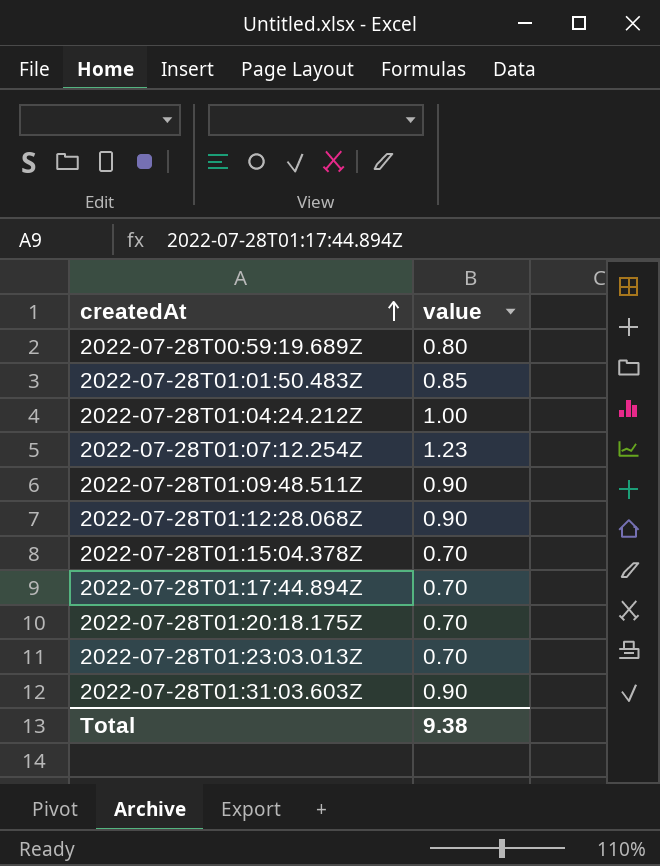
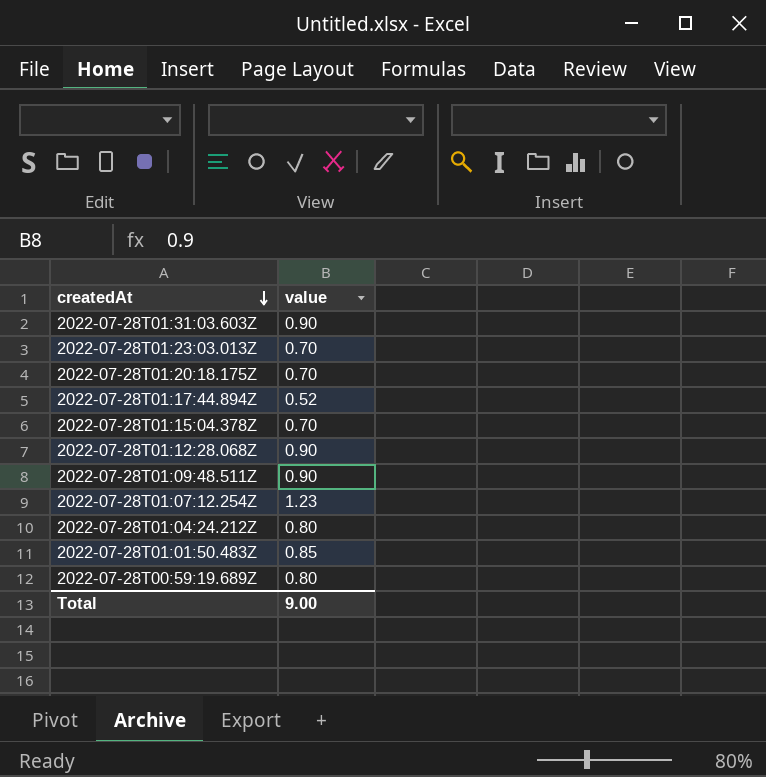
row order: createdAt ascending -> createdAt descending
2022-07-28T01:17:44.894Z | value: 0.70 -> 0.52
2022-07-28T01:04:24.212Z | value: 1.00 -> 0.80
Total | value: 9.38 -> 9.00

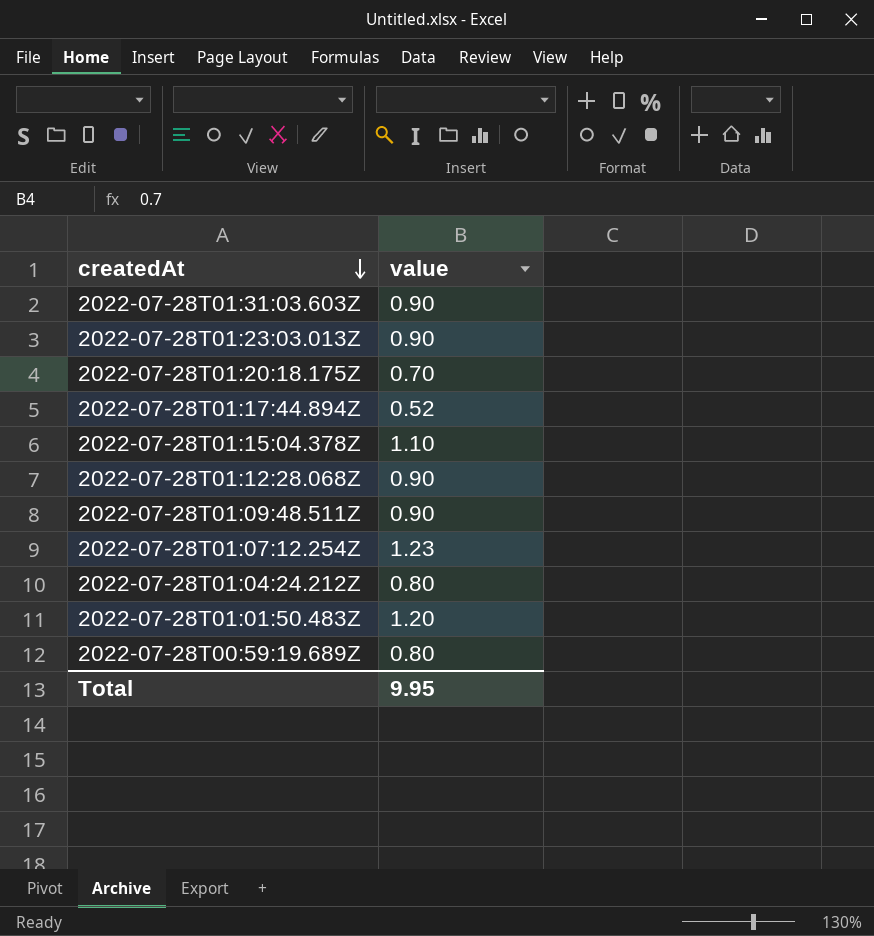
2022-07-28T01:23:03.013Z | value: 0.70 -> 0.90
2022-07-28T01:15:04.378Z | value: 0.70 -> 1.10
2022-07-28T01:01:50.483Z | value: 0.85 -> 1.20
Total | value: 9.00 -> 9.95

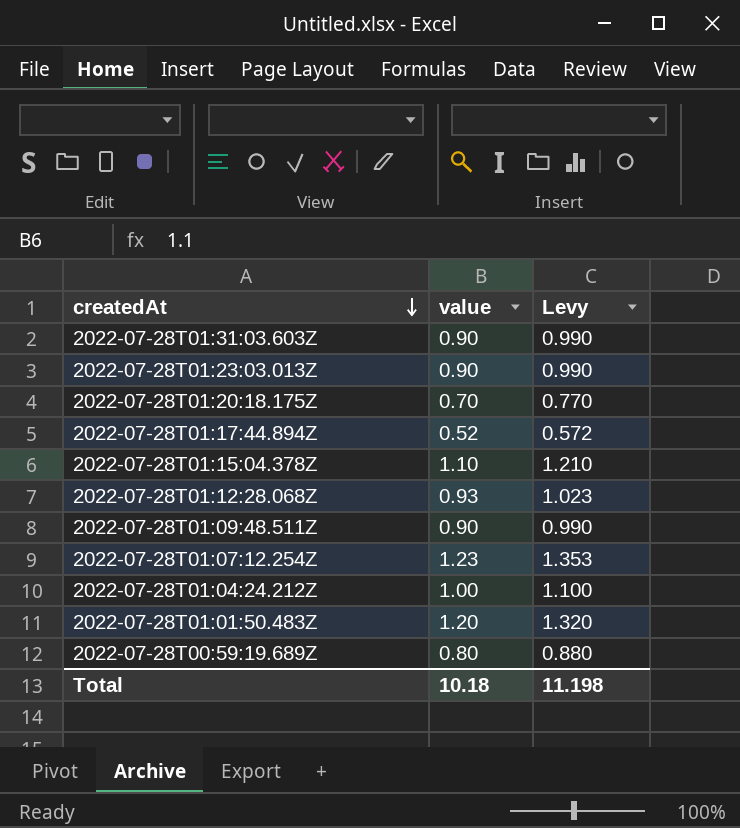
column Levy | formula: none -> [value] * 1.1
2022-07-28T01:12:28.068Z | value: 0.90 -> 0.93
2022-07-28T01:04:24.212Z | value: 0.80 -> 1.00
Total | value: 9.95 -> 10.18

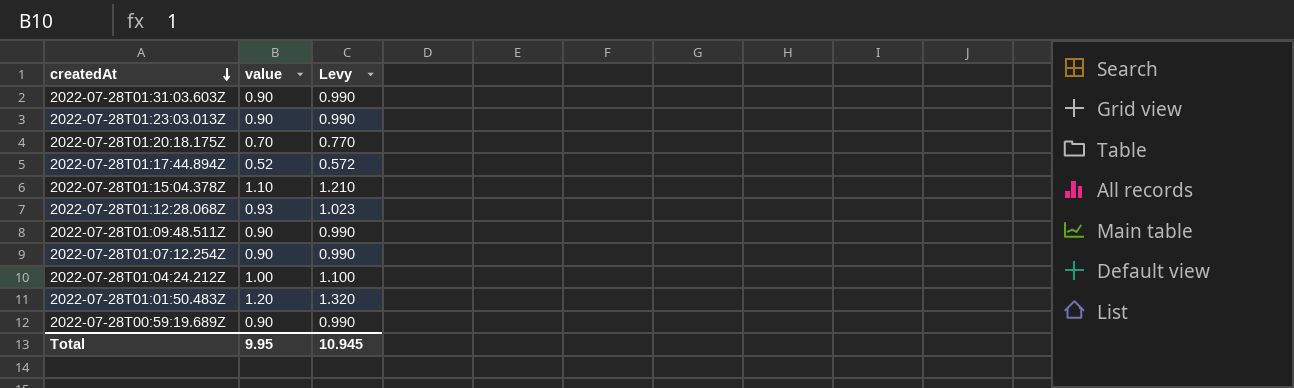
2022-07-28T01:07:12.254Z | value: 1.23 -> 0.90
2022-07-28T01:07:12.254Z | Levy: 1.353 -> 0.990
2022-07-28T00:59:19.689Z | value: 0.80 -> 0.90
2022-07-28T00:59:19.689Z | Levy: 0.880 -> 0.990
Total | value: 10.18 -> 9.95
Total | Levy: 11.198 -> 10.945

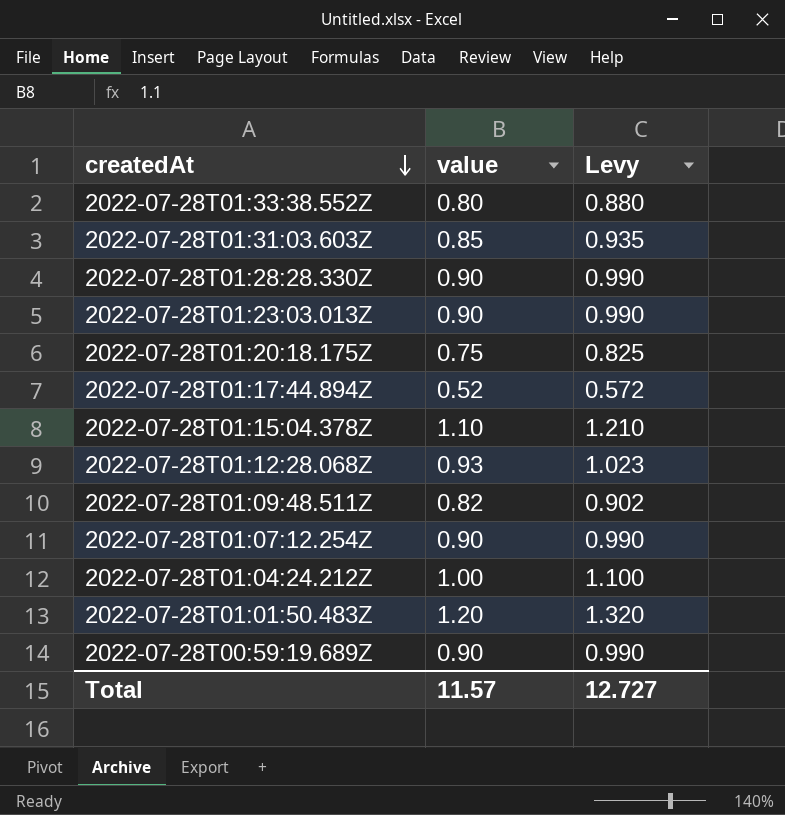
row 2022-07-28T01:33:38.552Z: none -> 0.80 | 0.880
2022-07-28T01:31:03.603Z | value: 0.90 -> 0.85
2022-07-28T01:31:03.603Z | Levy: 0.990 -> 0.935
row 2022-07-28T01:28:28.330Z: none -> 0.90 | 0.990
2022-07-28T01:20:18.175Z | value: 0.70 -> 0.75
2022-07-28T01:20:18.175Z | Levy: 0.770 -> 0.825
2022-07-28T01:09:48.511Z | value: 0.90 -> 0.82
2022-07-28T01:09:48.511Z | Levy: 0.990 -> 0.902
Total | value: 9.95 -> 11.57
Total | Levy: 10.945 -> 12.727

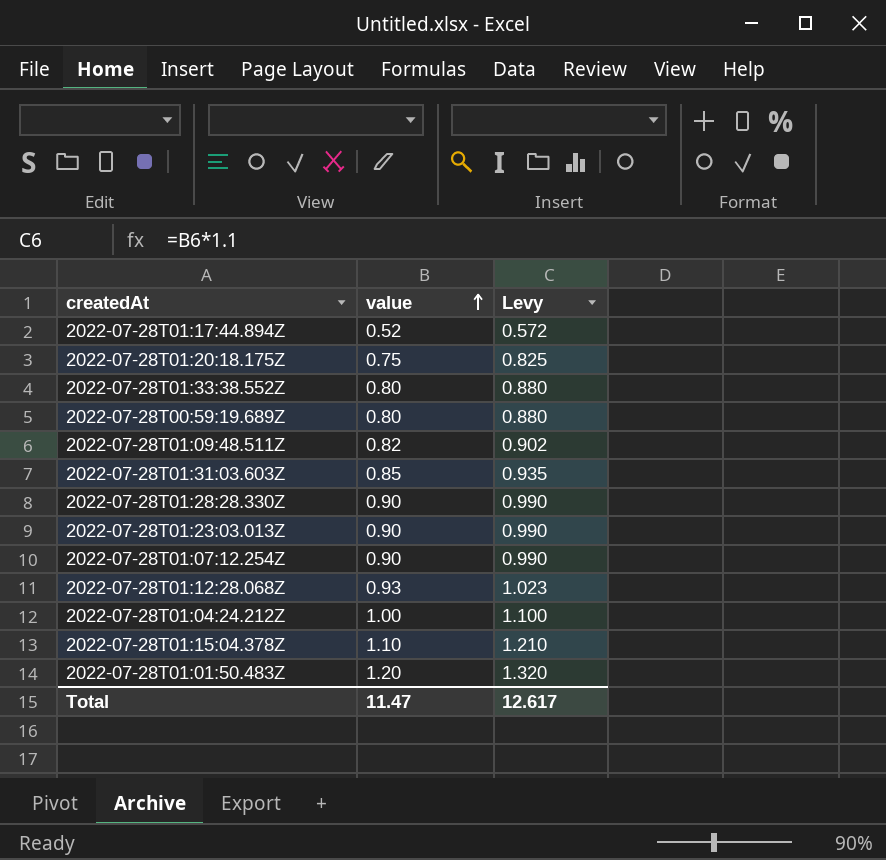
row order: createdAt descending -> value ascending
2022-07-28T00:59:19.689Z | value: 0.90 -> 0.80
2022-07-28T00:59:19.689Z | Levy: 0.990 -> 0.880
Total | value: 11.57 -> 11.47
Total | Levy: 12.727 -> 12.617

